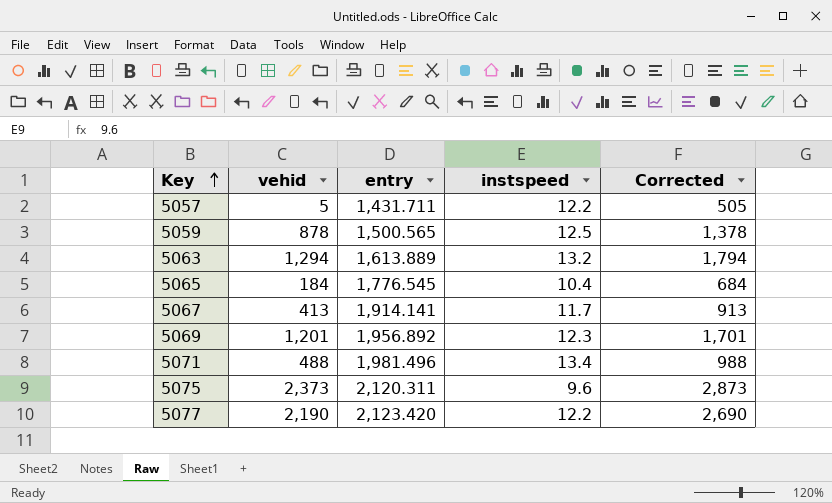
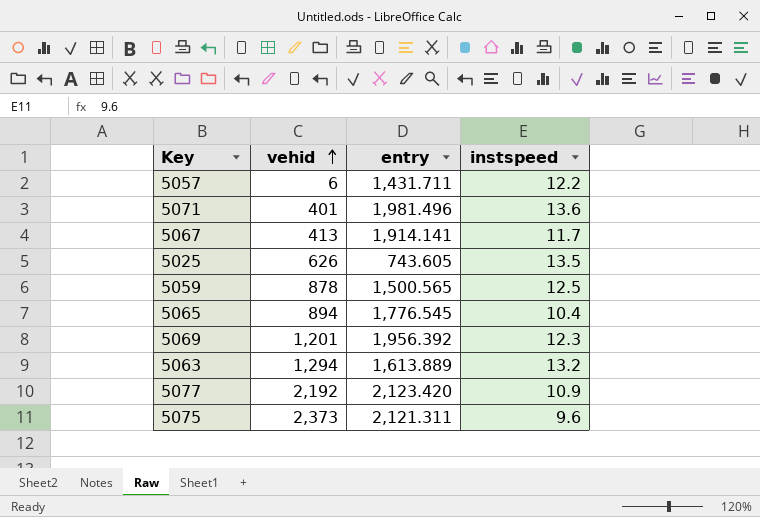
row order: Key ascending -> vehid ascending
column Corrected | formula: [vehid] + 500 -> none
5057 | vehid: 5 -> 6
5071 | vehid: 488 -> 401
5071 | instspeed: 13.4 -> 13.6
row 5025: none -> 626 | 743.605 | 13.5
5065 | vehid: 184 -> 894
5069 | entry: 1,956.892 -> 1,956.392
5077 | vehid: 2,190 -> 2,192
5077 | instspeed: 12.2 -> 10.9
5075 | entry: 2,120.311 -> 2,121.311

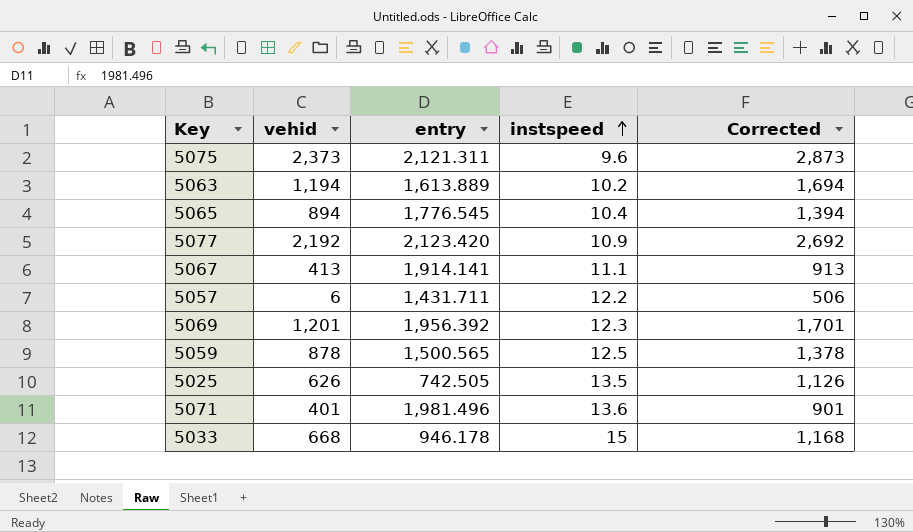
row order: vehid ascending -> instspeed ascending
column Corrected | formula: none -> [vehid] + 500
5063 | vehid: 1,294 -> 1,194
5063 | instspeed: 13.2 -> 10.2
5067 | instspeed: 11.7 -> 11.1
5025 | entry: 743.605 -> 742.505
row 5033: none -> 668 | 946.178 | 15 | 1,168

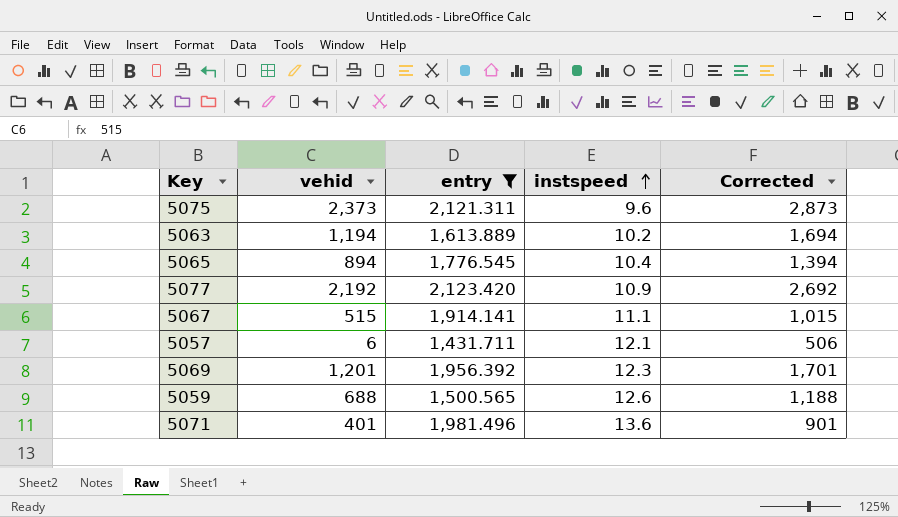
filter: none -> entry >= 1,431.711
5067 | vehid: 413 -> 515
5067 | Corrected: 913 -> 1,015
5057 | instspeed: 12.2 -> 12.1
5059 | vehid: 878 -> 688
5059 | instspeed: 12.5 -> 12.6
5059 | Corrected: 1,378 -> 1,188

